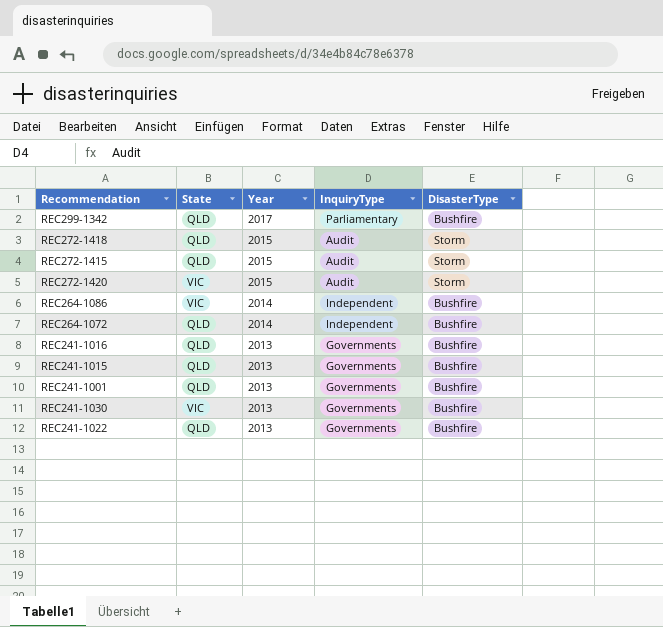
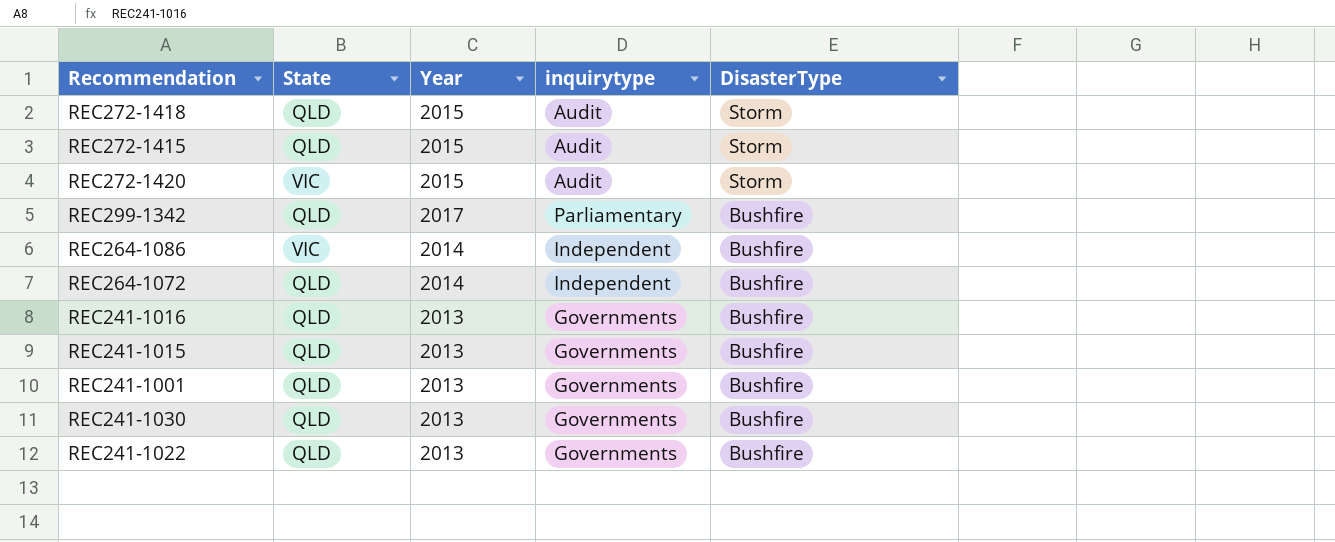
row order: Year descending -> DisasterType descending
column name: InquiryType -> inquirytype
REC241-1030 | State: VIC -> QLD

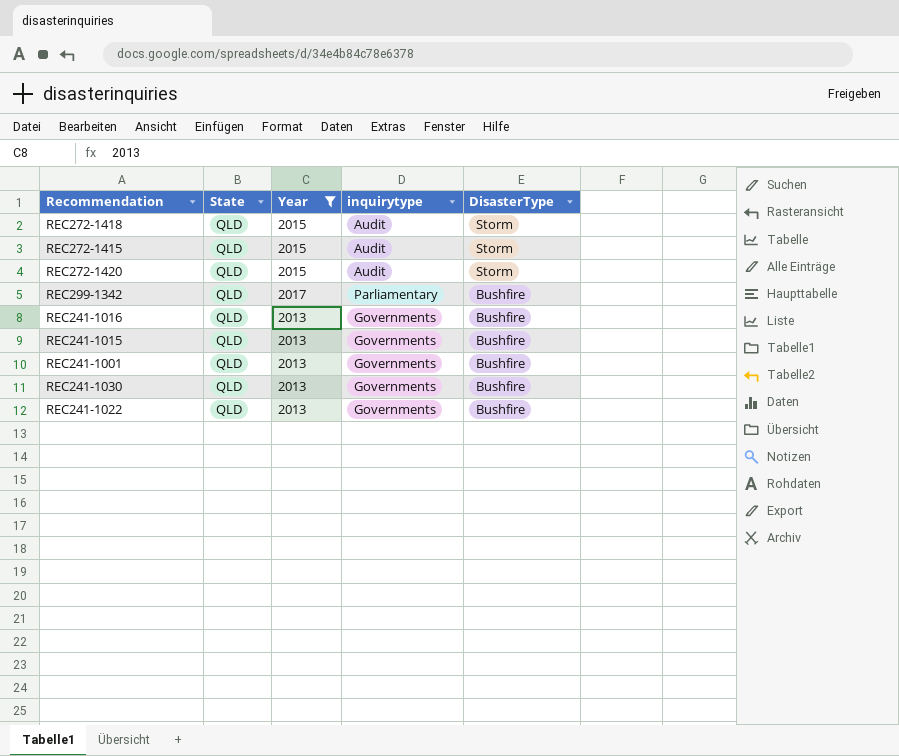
filter: none -> Year != 2014
REC272-1420 | State: VIC -> QLD

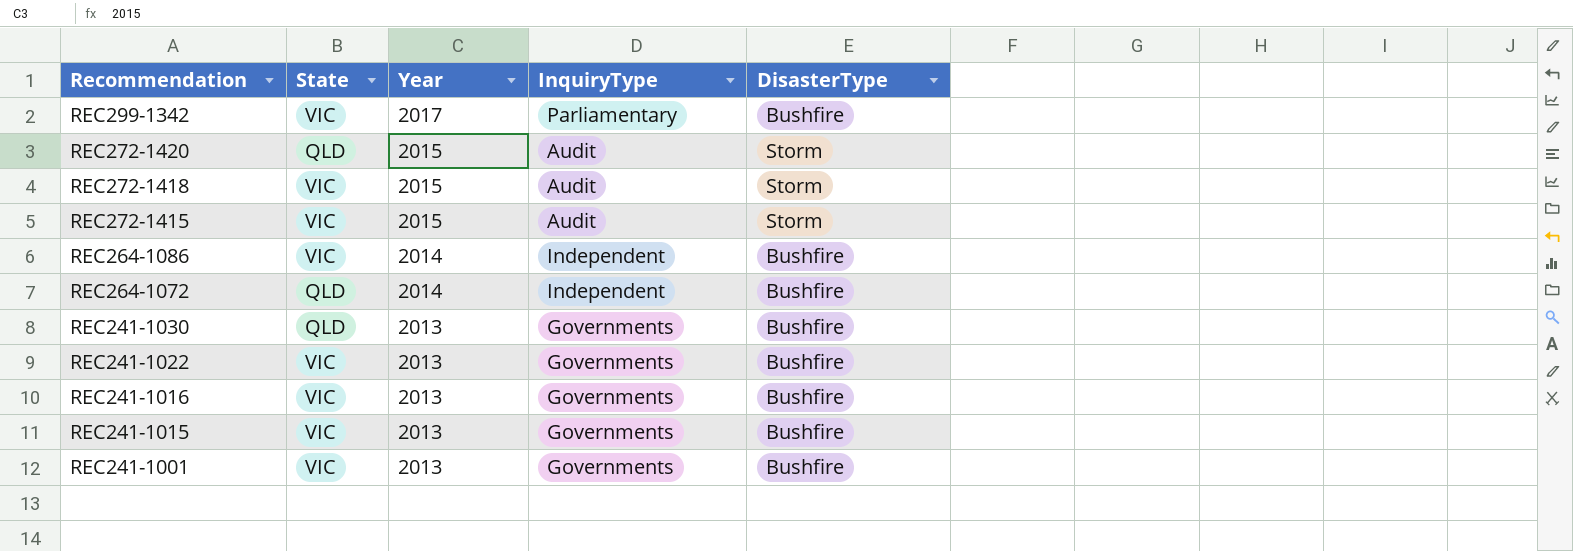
filter: Year != 2014 -> none
row order: DisasterType descending -> Recommendation descending
column name: inquirytype -> InquiryType
REC299-1342 | State: QLD -> VIC
REC272-1418 | State: QLD -> VIC
REC272-1415 | State: QLD -> VIC
REC241-1022 | State: QLD -> VIC
REC241-1016 | State: QLD -> VIC
REC241-1015 | State: QLD -> VIC
REC241-1001 | State: QLD -> VIC

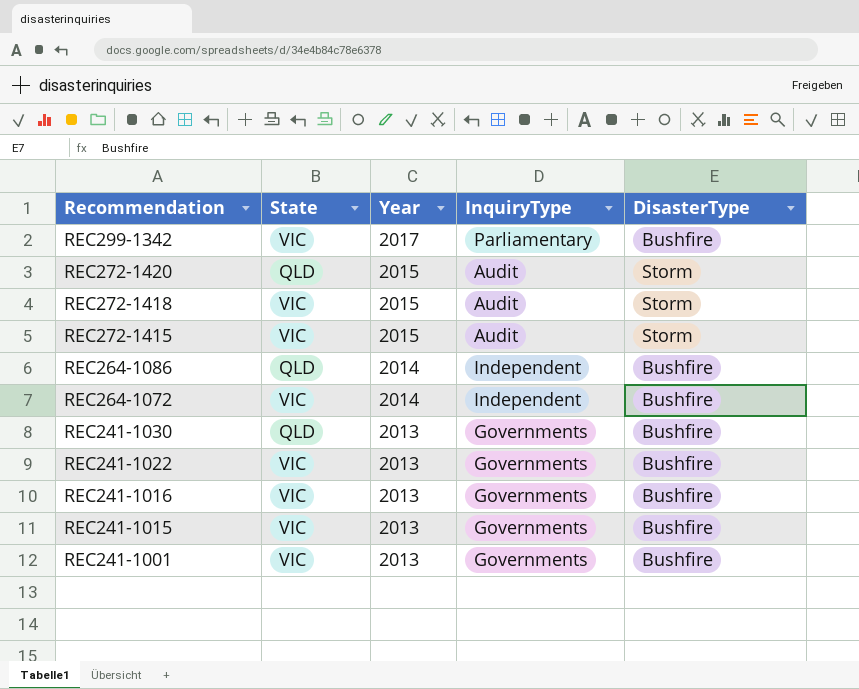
REC264-1086 | State: VIC -> QLD
REC264-1072 | State: QLD -> VIC

